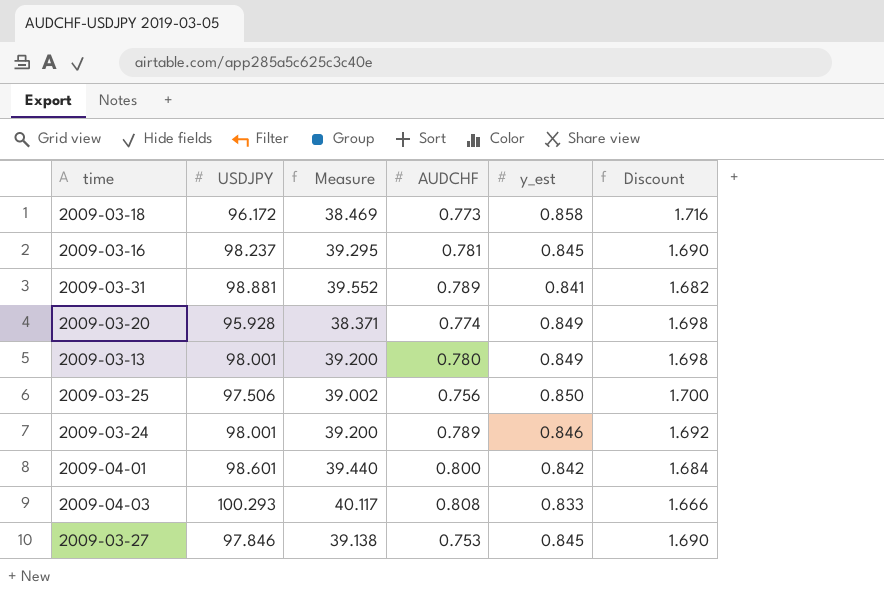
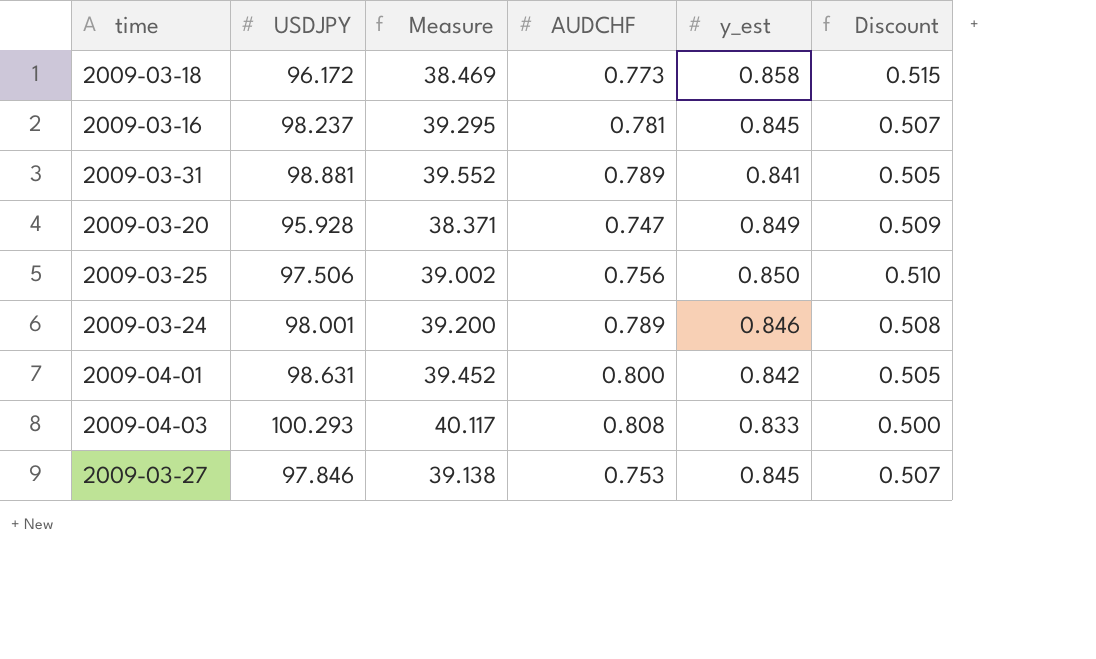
column Discount | formula: [y_est] * 2 -> [y_est] * 0.6
row 2009-03-13: 98.001 | 39.200 | 0.780 | 0.849 | 1.698 -> none
2009-03-20 | AUDCHF: 0.774 -> 0.747
2009-04-01 | USDJPY: 98.601 -> 98.631
2009-04-01 | Measure: 39.440 -> 39.452

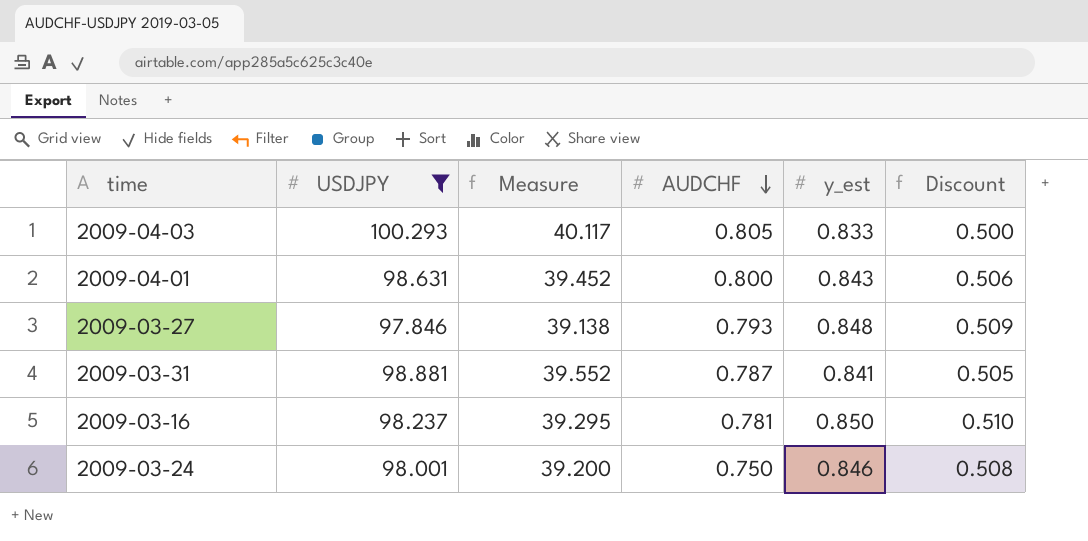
filter: none -> USDJPY >= 97.846
row order: none -> AUDCHF descending
2009-04-03 | AUDCHF: 0.808 -> 0.805
2009-04-01 | y_est: 0.842 -> 0.843
2009-04-01 | Discount: 0.505 -> 0.506
2009-03-27 | AUDCHF: 0.753 -> 0.793
2009-03-27 | y_est: 0.845 -> 0.848
2009-03-27 | Discount: 0.507 -> 0.509
2009-03-31 | AUDCHF: 0.789 -> 0.787
2009-03-16 | y_est: 0.845 -> 0.850
2009-03-16 | Discount: 0.507 -> 0.510
2009-03-24 | AUDCHF: 0.789 -> 0.750

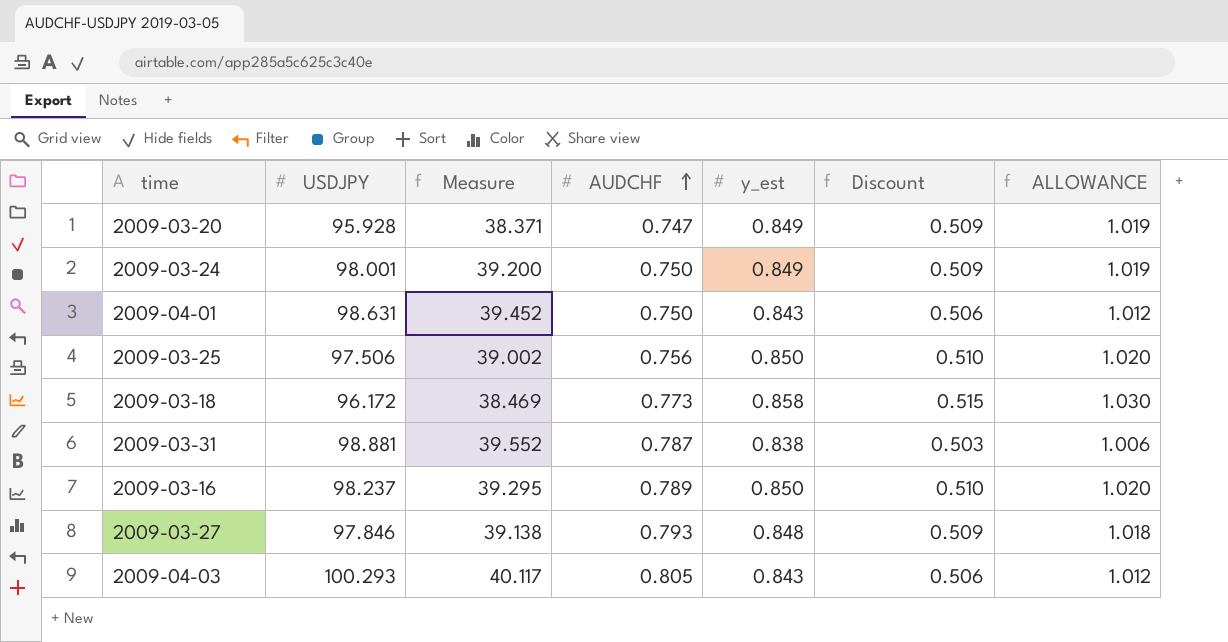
filter: USDJPY >= 97.846 -> none
row order: AUDCHF descending -> AUDCHF ascending
column ALLOWANCE | formula: none -> [y_est] * 1.2
2009-03-24 | y_est: 0.846 -> 0.849
2009-03-24 | Discount: 0.508 -> 0.509
2009-04-01 | AUDCHF: 0.800 -> 0.750
2009-03-31 | y_est: 0.841 -> 0.838
2009-03-31 | Discount: 0.505 -> 0.503
2009-03-16 | AUDCHF: 0.781 -> 0.789
2009-04-03 | y_est: 0.833 -> 0.843
2009-04-03 | Discount: 0.500 -> 0.506

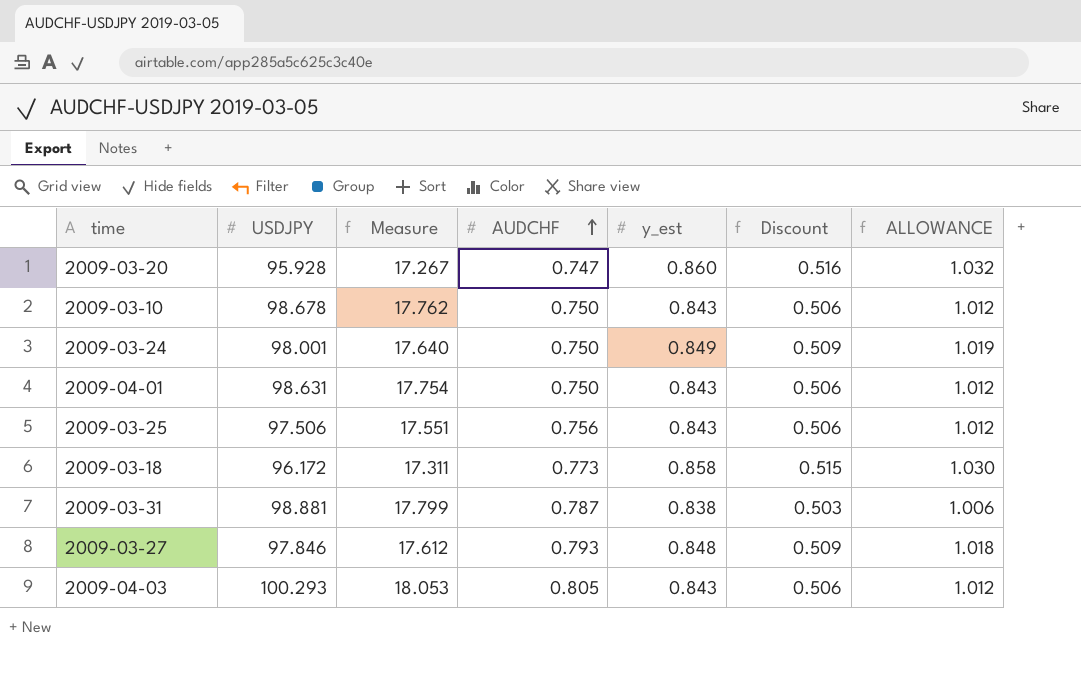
column Measure | formula: [USDJPY] * 0.4 -> [USDJPY] * 0.18
row 2009-03-16: 98.237 | 39.295 | 0.789 | 0.850 | 0.510 | 1.020 -> none
2009-03-20 | y_est: 0.849 -> 0.860
2009-03-20 | Discount: 0.509 -> 0.516
2009-03-20 | ALLOWANCE: 1.019 -> 1.032
row 2009-03-10: none -> 98.678 | 17.762 | 0.750 | 0.843 | 0.506 | 1.012
2009-03-25 | y_est: 0.850 -> 0.843
2009-03-25 | Discount: 0.510 -> 0.506
2009-03-25 | ALLOWANCE: 1.020 -> 1.012

